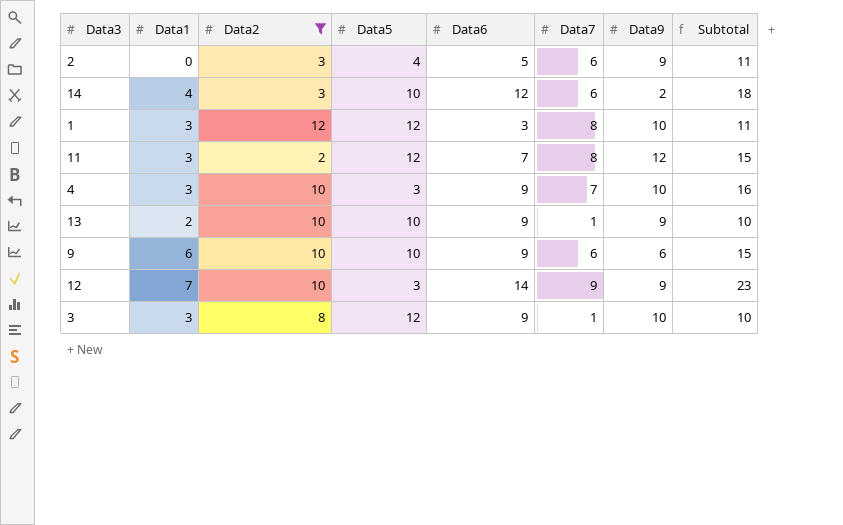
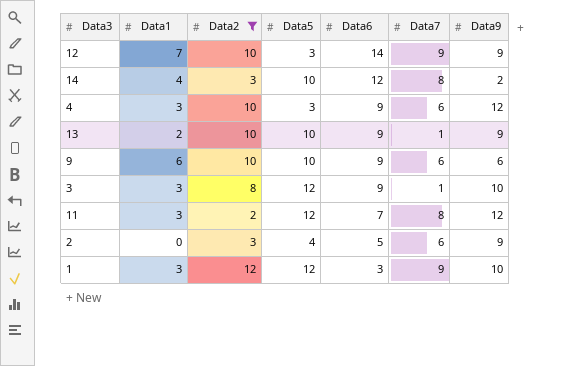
row order: none -> Data6 descending
column Subtotal | formula: [Data6] + [Data7] -> none
14 | Data7: 6 -> 8
4 | Data7: 7 -> 6
4 | Data9: 10 -> 12
1 | Data7: 8 -> 9

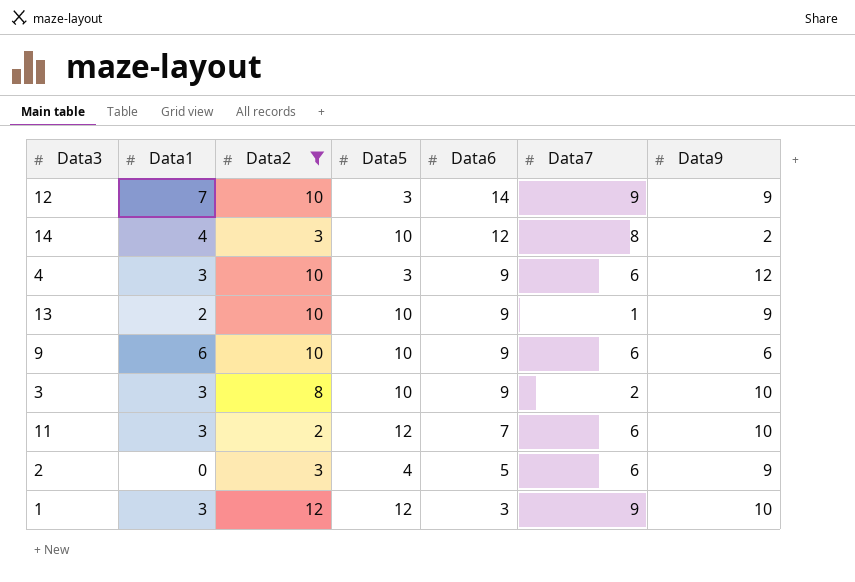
3 | Data5: 12 -> 10
3 | Data7: 1 -> 2
11 | Data7: 8 -> 6
11 | Data9: 12 -> 10

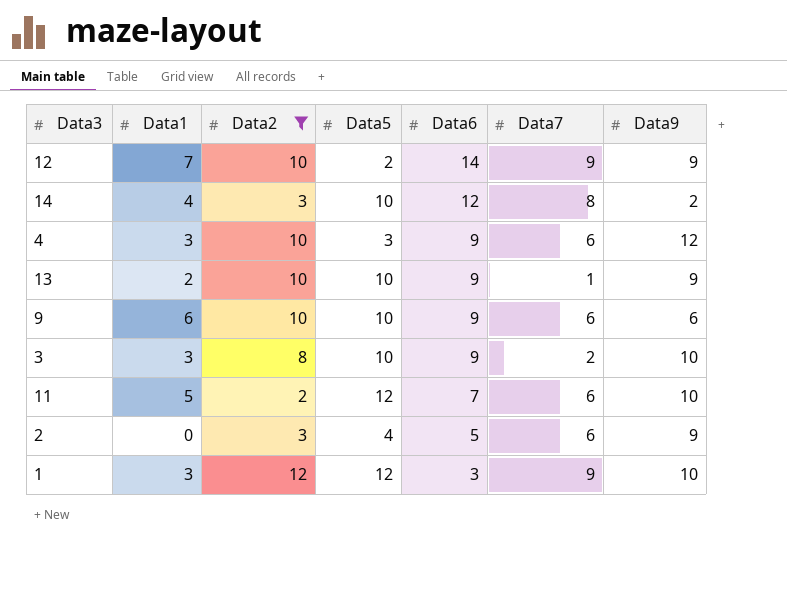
12 | Data5: 3 -> 2
11 | Data1: 3 -> 5

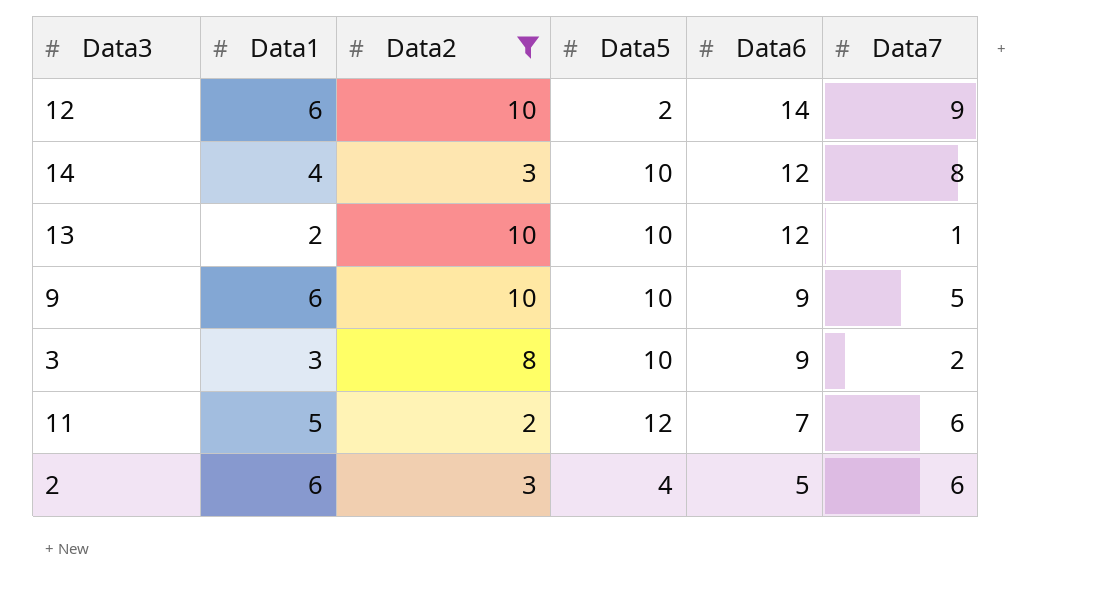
column Data9 | position: 7 -> none
row 4: 3 | 10 | 3 | 9 | 6 | 12 -> none
row 1: 3 | 12 | 12 | 3 | 9 | 10 -> none
12 | Data1: 7 -> 6
13 | Data6: 9 -> 12
9 | Data7: 6 -> 5
2 | Data1: 0 -> 6

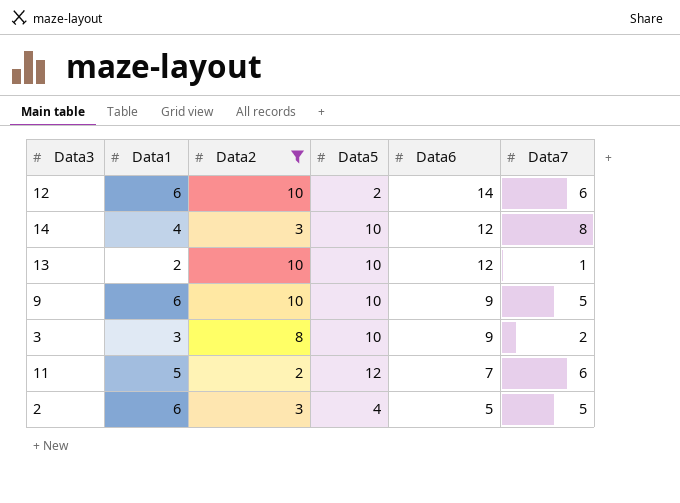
12 | Data7: 9 -> 6
2 | Data7: 6 -> 5

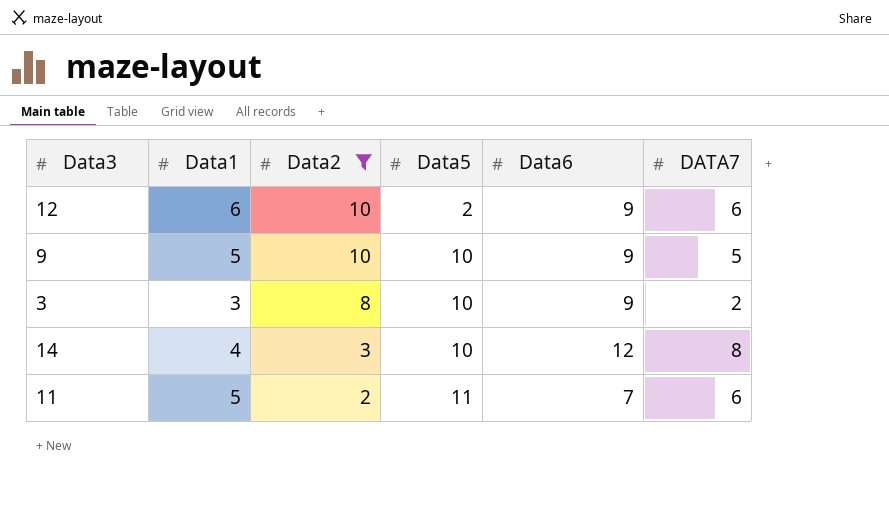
row order: Data6 descending -> Data2 descending
column name: Data7 -> DATA7
row 13: 2 | 10 | 10 | 12 | 1 -> none
row 2: 6 | 3 | 4 | 5 | 5 -> none
12 | Data6: 14 -> 9
9 | Data1: 6 -> 5
11 | Data5: 12 -> 11

